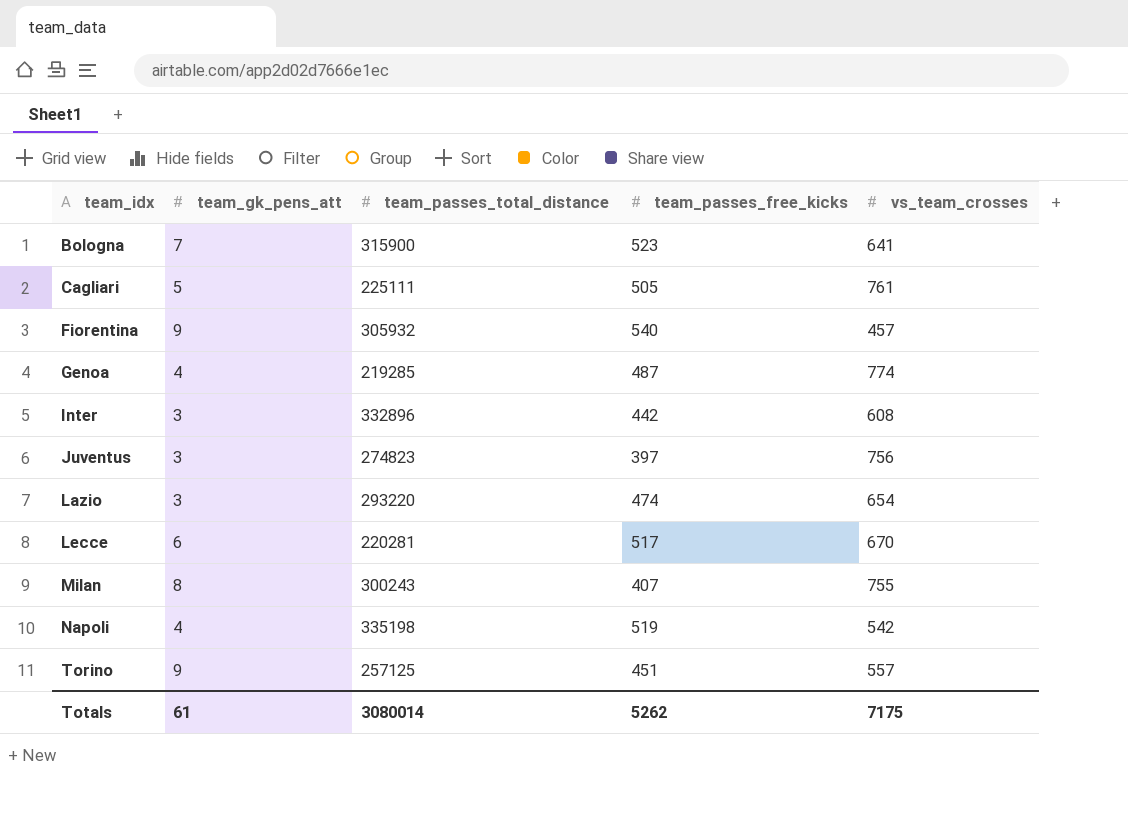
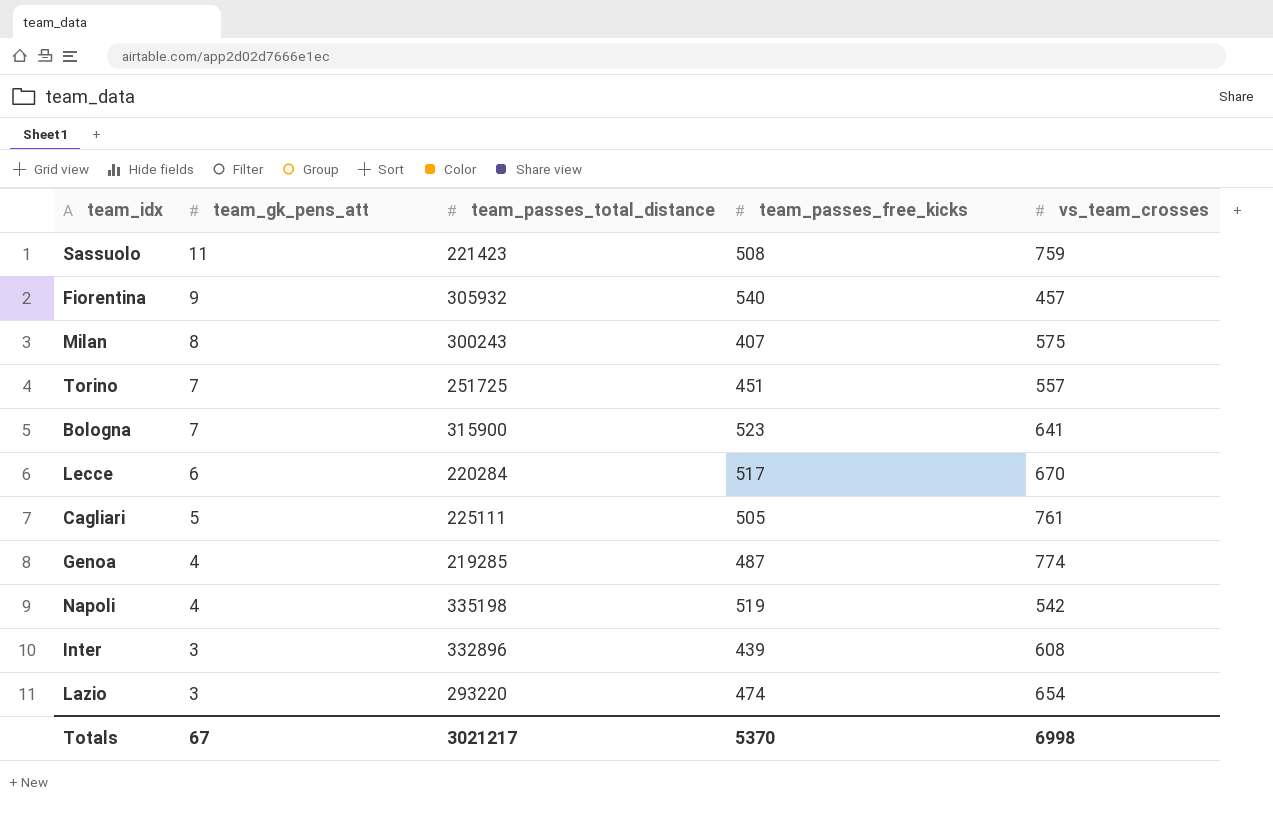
row order: team_idx ascending -> team_gk_pens_att descending
row Juventus: 3 | 274823 | 397 | 756 -> none
row Sassuolo: none -> 11 | 221423 | 508 | 759
Milan | vs_team_crosses: 755 -> 575
Torino | team_gk_pens_att: 9 -> 7
Torino | team_passes_total_distance: 257125 -> 251725
Lecce | team_passes_total_distance: 220281 -> 220284
Inter | team_passes_free_kicks: 442 -> 439
Totals | team_gk_pens_att: 61 -> 67
Totals | team_passes_total_distance: 3080014 -> 3021217
Totals | team_passes_free_kicks: 5262 -> 5370
Totals | vs_team_crosses: 7175 -> 6998

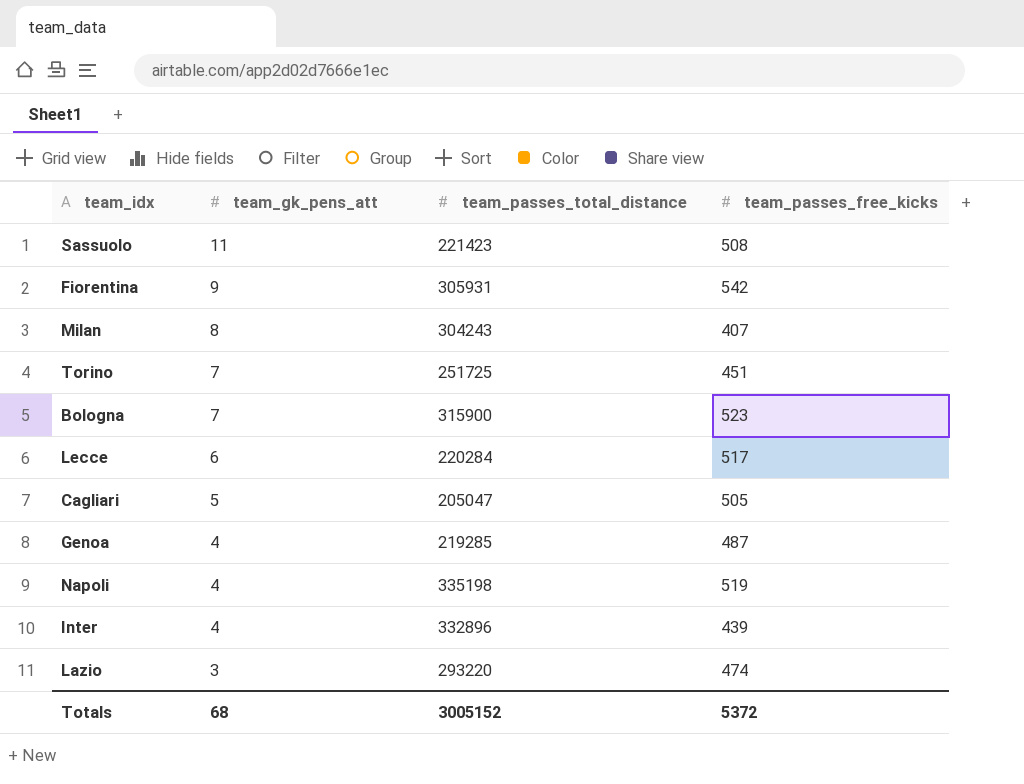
column vs_team_crosses | position: 5 -> none
Fiorentina | team_passes_total_distance: 305932 -> 305931
Fiorentina | team_passes_free_kicks: 540 -> 542
Milan | team_passes_total_distance: 300243 -> 304243
Cagliari | team_passes_total_distance: 225111 -> 205047
Inter | team_gk_pens_att: 3 -> 4
Totals | team_gk_pens_att: 67 -> 68
Totals | team_passes_total_distance: 3021217 -> 3005152
Totals | team_passes_free_kicks: 5370 -> 5372

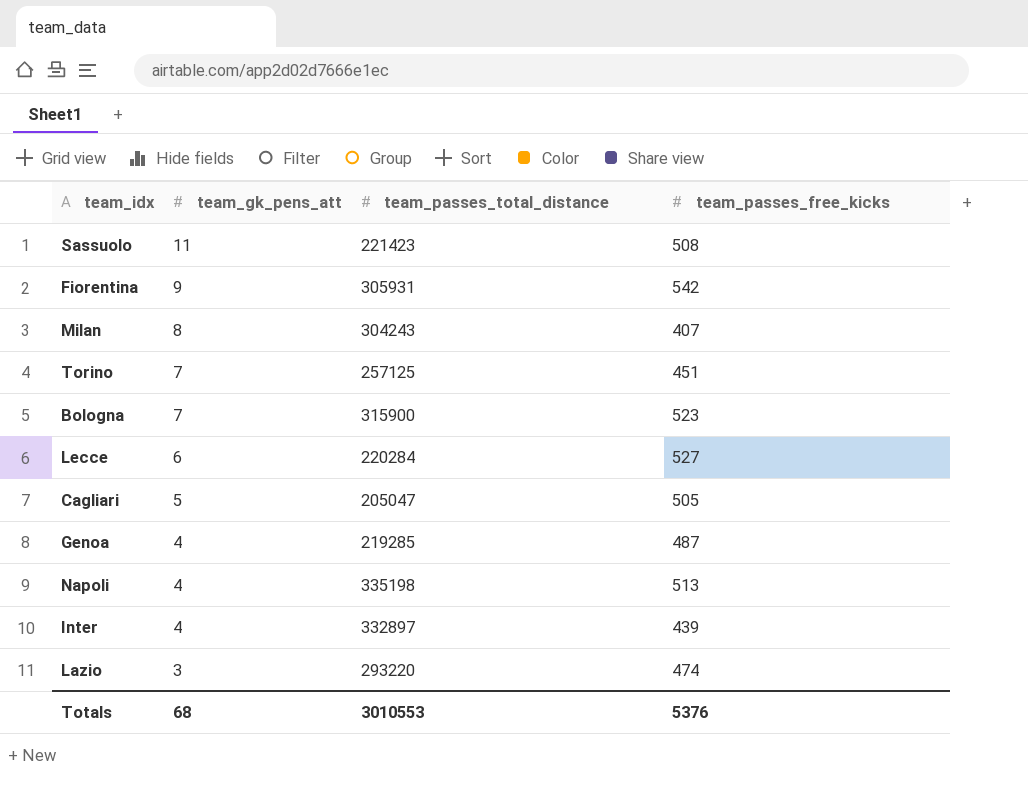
Torino | team_passes_total_distance: 251725 -> 257125
Lecce | team_passes_free_kicks: 517 -> 527
Napoli | team_passes_free_kicks: 519 -> 513
Inter | team_passes_total_distance: 332896 -> 332897
Totals | team_passes_total_distance: 3005152 -> 3010553
Totals | team_passes_free_kicks: 5372 -> 5376

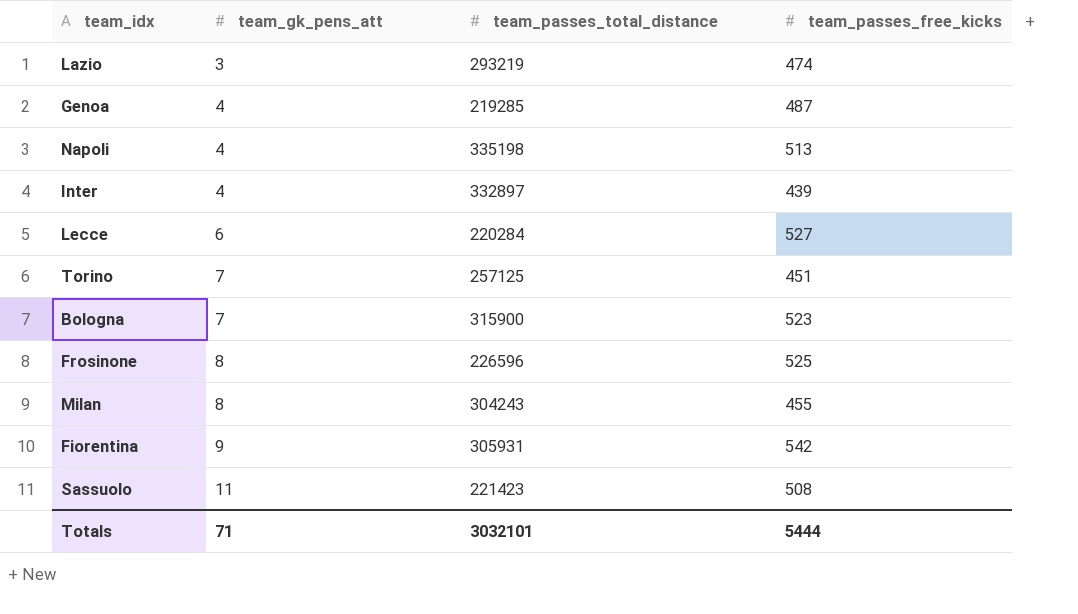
row order: team_gk_pens_att descending -> team_gk_pens_att ascending
row Cagliari: 5 | 205047 | 505 -> none
Lazio | team_passes_total_distance: 293220 -> 293219
row Frosinone: none -> 8 | 226596 | 525
Milan | team_passes_free_kicks: 407 -> 455
Totals | team_gk_pens_att: 68 -> 71
Totals | team_passes_total_distance: 3010553 -> 3032101
Totals | team_passes_free_kicks: 5376 -> 5444

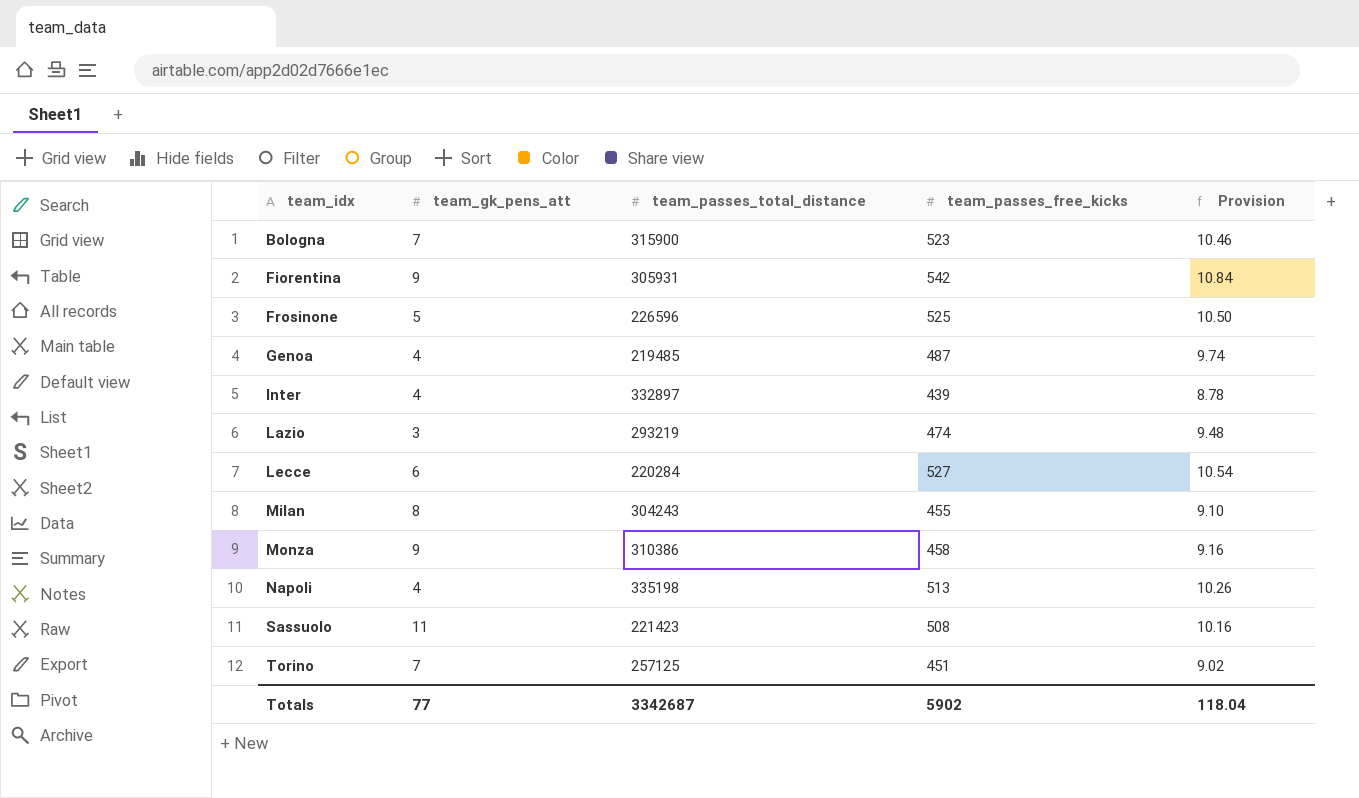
row order: team_gk_pens_att ascending -> team_idx ascending
column Provision | formula: none -> [team_passes_free_kicks] * 0.02
Frosinone | team_gk_pens_att: 8 -> 5
Genoa | team_passes_total_distance: 219285 -> 219485
row Monza: none -> 9 | 310386 | 458 | 9.16
Totals | team_gk_pens_att: 71 -> 77
Totals | team_passes_total_distance: 3032101 -> 3342687
Totals | team_passes_free_kicks: 5444 -> 5902

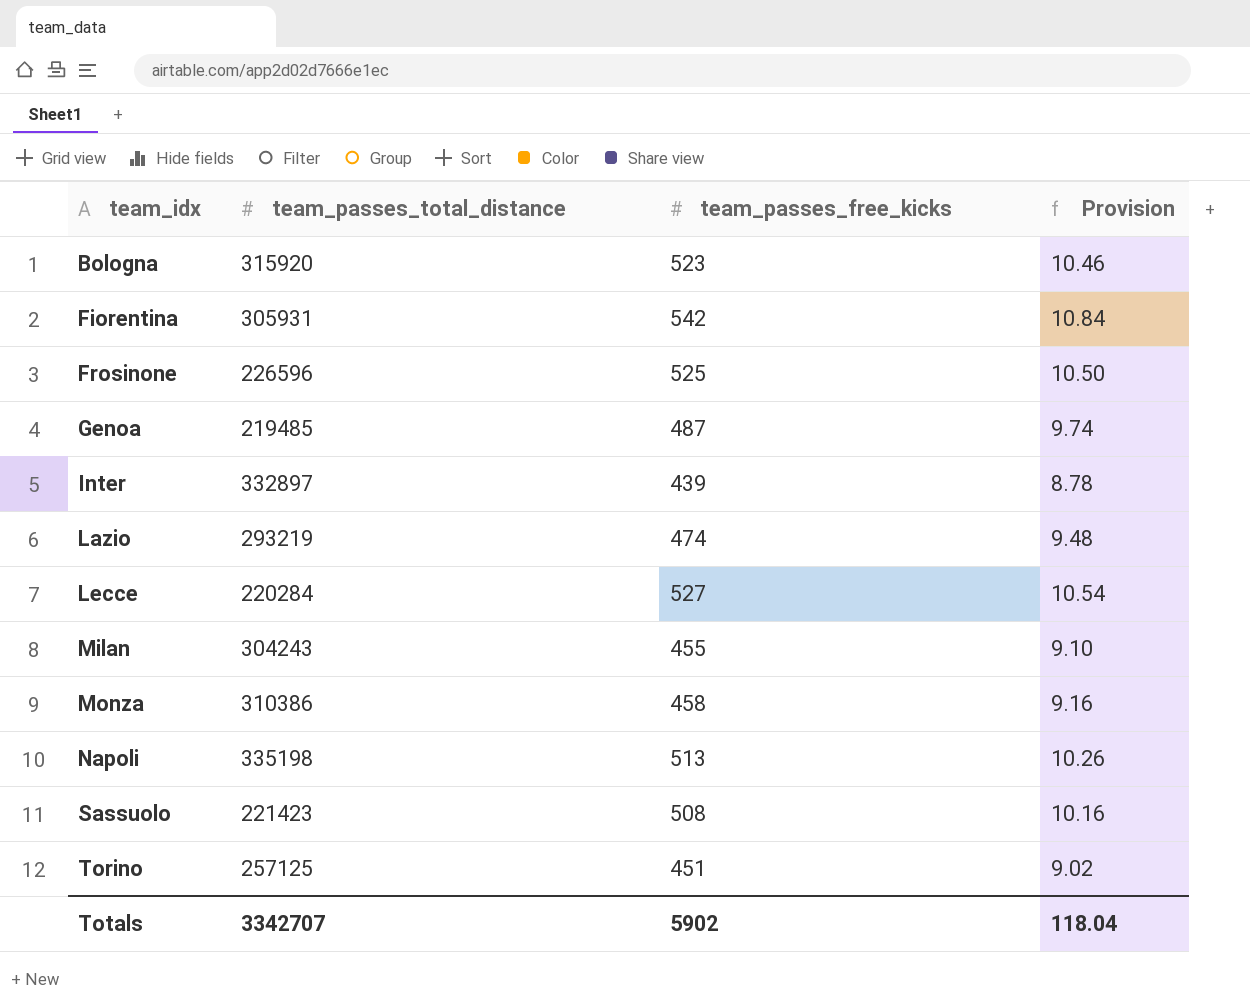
column team_gk_pens_att | position: 2 -> none
Bologna | team_passes_total_distance: 315900 -> 315920
Totals | team_passes_total_distance: 3342687 -> 3342707

